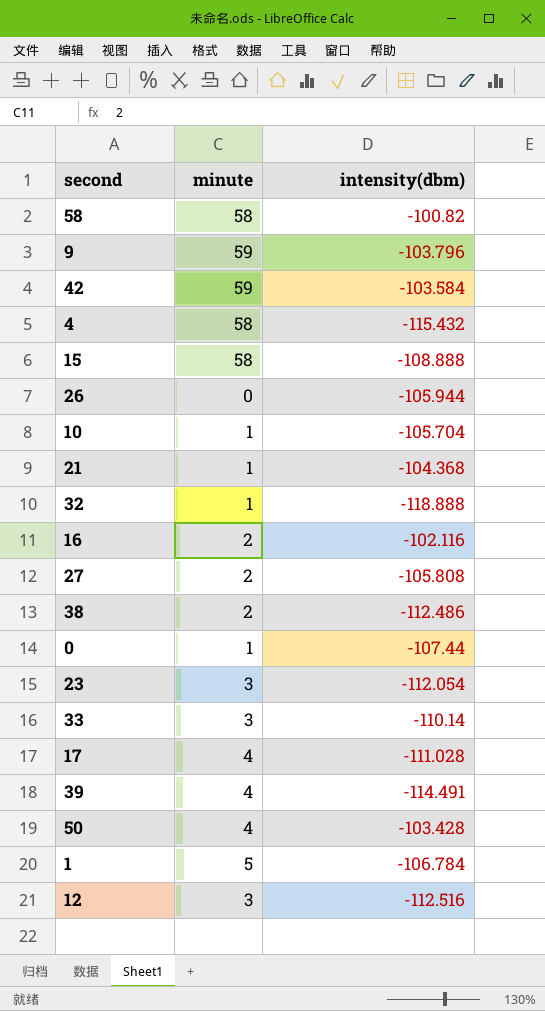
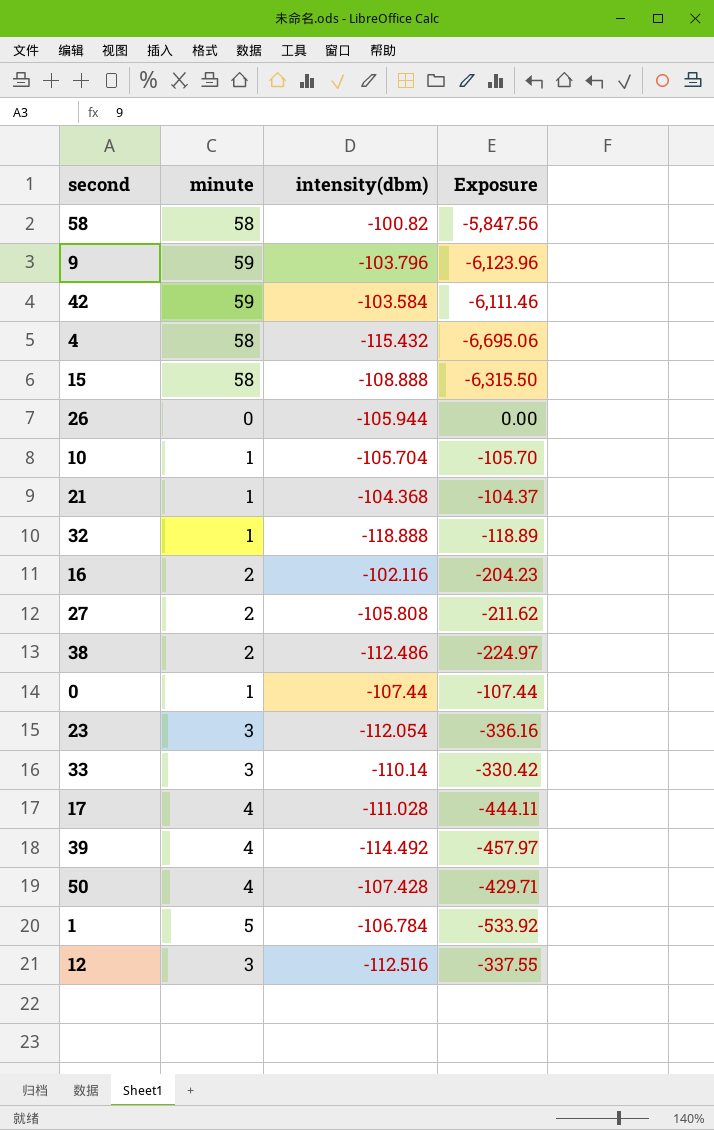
column Exposure | formula: none -> [minute] * [intensity(dbm)]
39 | intensity(dbm): -114.491 -> -114.492
50 | intensity(dbm): -103.428 -> -107.428

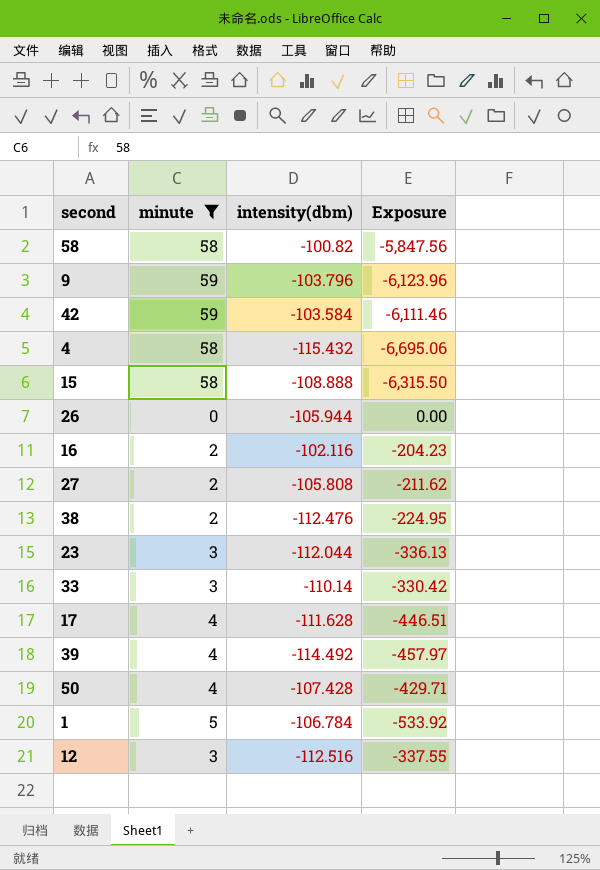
filter: none -> minute != 1
38 | intensity(dbm): -112.486 -> -112.476
38 | Exposure: -224.97 -> -224.95
23 | intensity(dbm): -112.054 -> -112.044
23 | Exposure: -336.16 -> -336.13
17 | intensity(dbm): -111.028 -> -111.628
17 | Exposure: -444.11 -> -446.51

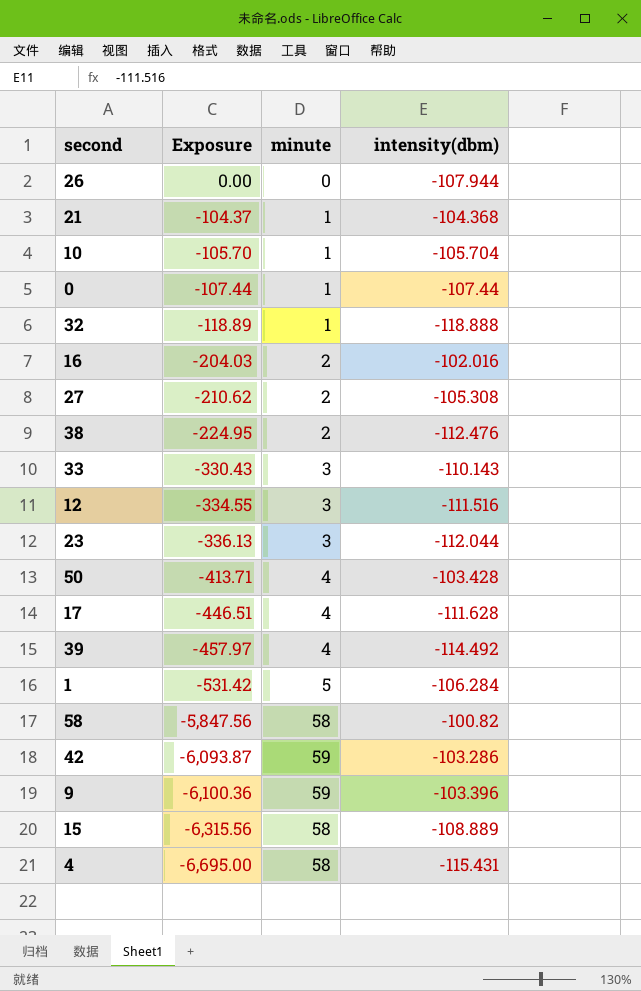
filter: minute != 1 -> none
row order: none -> Exposure descending
column Exposure | position: 4 -> 2
26 | intensity(dbm): -105.944 -> -107.944
16 | Exposure: -204.23 -> -204.03
16 | intensity(dbm): -102.116 -> -102.016
27 | Exposure: -211.62 -> -210.62
27 | intensity(dbm): -105.808 -> -105.308
33 | Exposure: -330.42 -> -330.43
33 | intensity(dbm): -110.14 -> -110.143
12 | Exposure: -337.55 -> -334.55
12 | intensity(dbm): -112.516 -> -111.516
50 | Exposure: -429.71 -> -413.71
50 | intensity(dbm): -107.428 -> -103.428
1 | Exposure: -533.92 -> -531.42
1 | intensity(dbm): -106.784 -> -106.284
42 | Exposure: -6,111.46 -> -6,093.87
42 | intensity(dbm): -103.584 -> -103.286
9 | Exposure: -6,123.96 -> -6,100.36
9 | intensity(dbm): -103.796 -> -103.396
15 | Exposure: -6,315.50 -> -6,315.56
15 | intensity(dbm): -108.888 -> -108.889
4 | Exposure: -6,695.06 -> -6,695.00
4 | intensity(dbm): -115.432 -> -115.431

